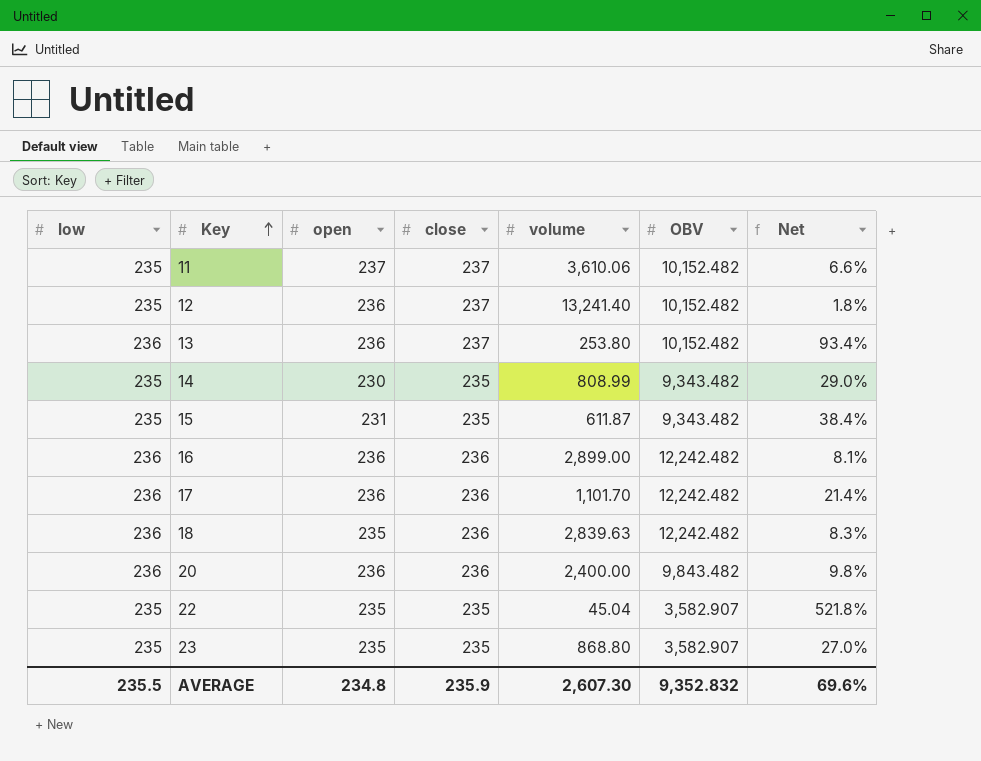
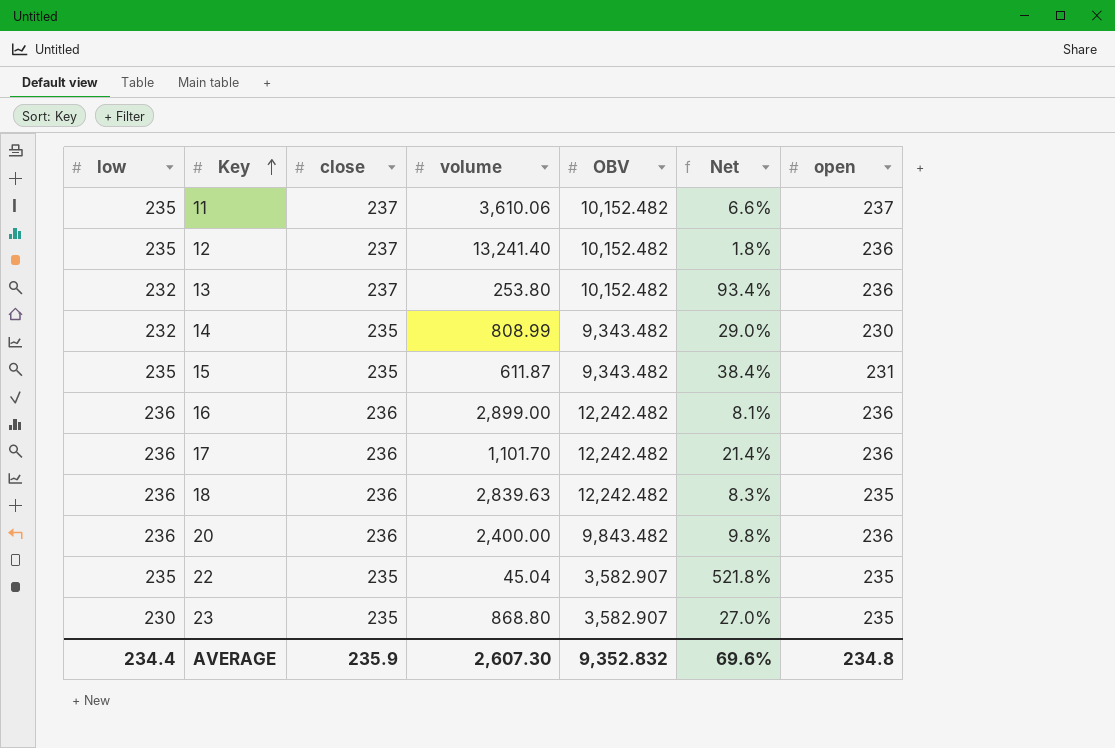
column open | position: 3 -> 7
13 | low: 236 -> 232
14 | low: 235 -> 232
23 | low: 235 -> 230
AVERAGE | low: 235.5 -> 234.4

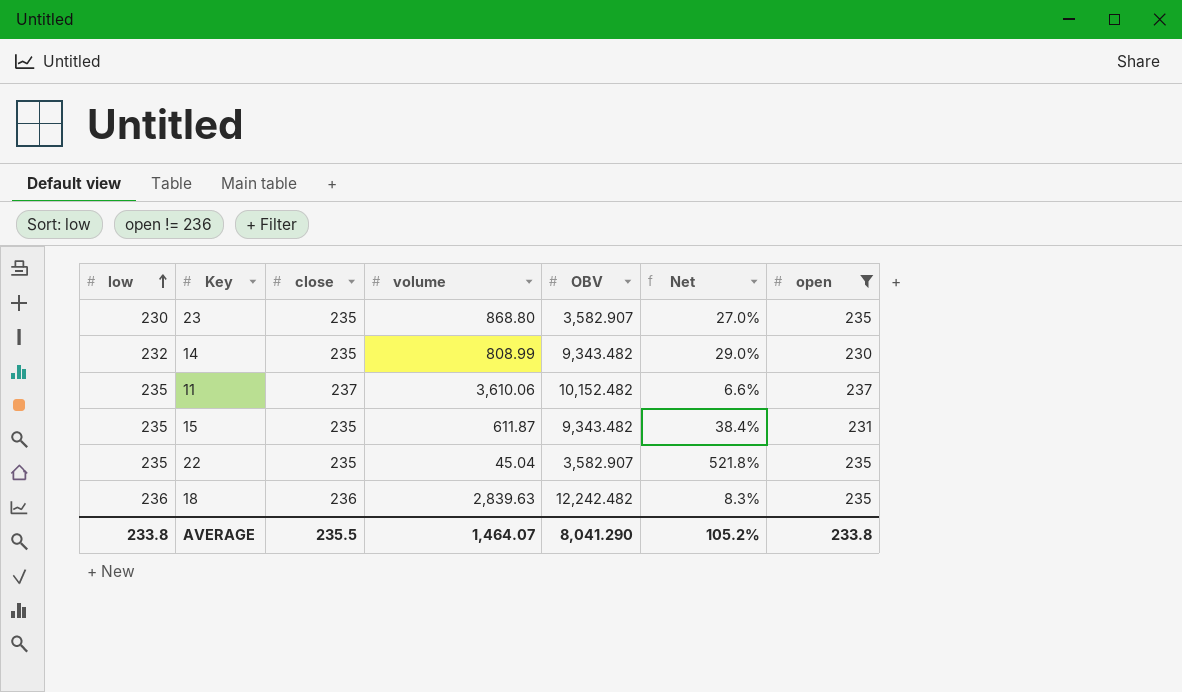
filter: none -> open != 236
row order: Key ascending -> low ascending
AVERAGE | low: 234.4 -> 233.8
AVERAGE | close: 235.9 -> 235.5
AVERAGE | volume: 2,607.30 -> 1,464.07
AVERAGE | OBV: 9,352.832 -> 8,041.290
AVERAGE | Net: 69.6% -> 105.2%
AVERAGE | open: 234.8 -> 233.8

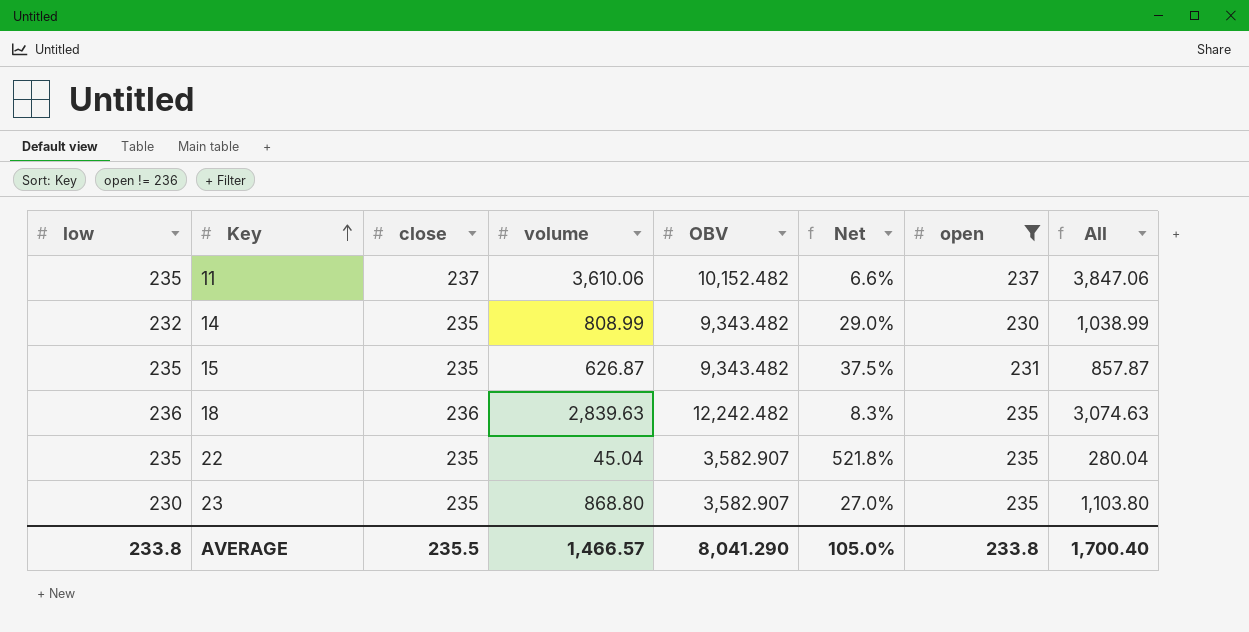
row order: low ascending -> Key ascending
column All | formula: none -> [volume] + [open]
15 | volume: 611.87 -> 626.87
15 | Net: 38.4% -> 37.5%
AVERAGE | volume: 1,464.07 -> 1,466.57
AVERAGE | Net: 105.2% -> 105.0%

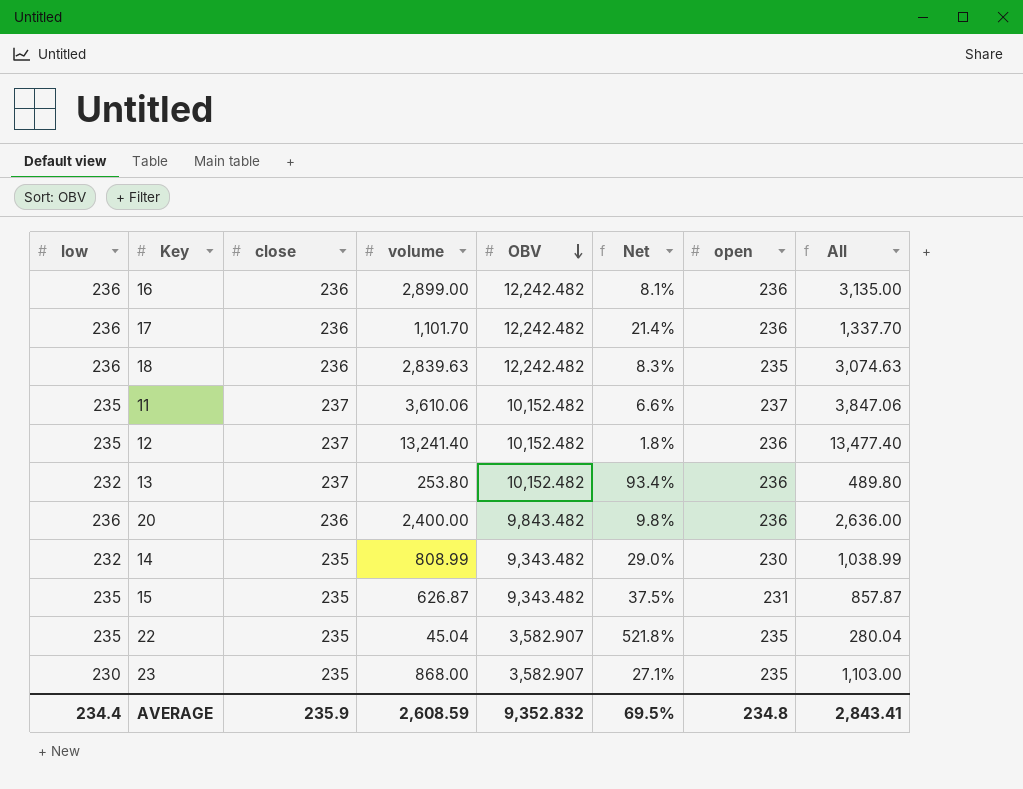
filter: open != 236 -> none
row order: Key ascending -> OBV descending
23 | volume: 868.80 -> 868.00
23 | Net: 27.0% -> 27.1%
23 | All: 1,103.80 -> 1,103.00
AVERAGE | low: 233.8 -> 234.4
AVERAGE | close: 235.5 -> 235.9
AVERAGE | volume: 1,466.57 -> 2,608.59
AVERAGE | OBV: 8,041.290 -> 9,352.832
AVERAGE | Net: 105.0% -> 69.5%
AVERAGE | open: 233.8 -> 234.8
AVERAGE | All: 1,700.40 -> 2,843.41

